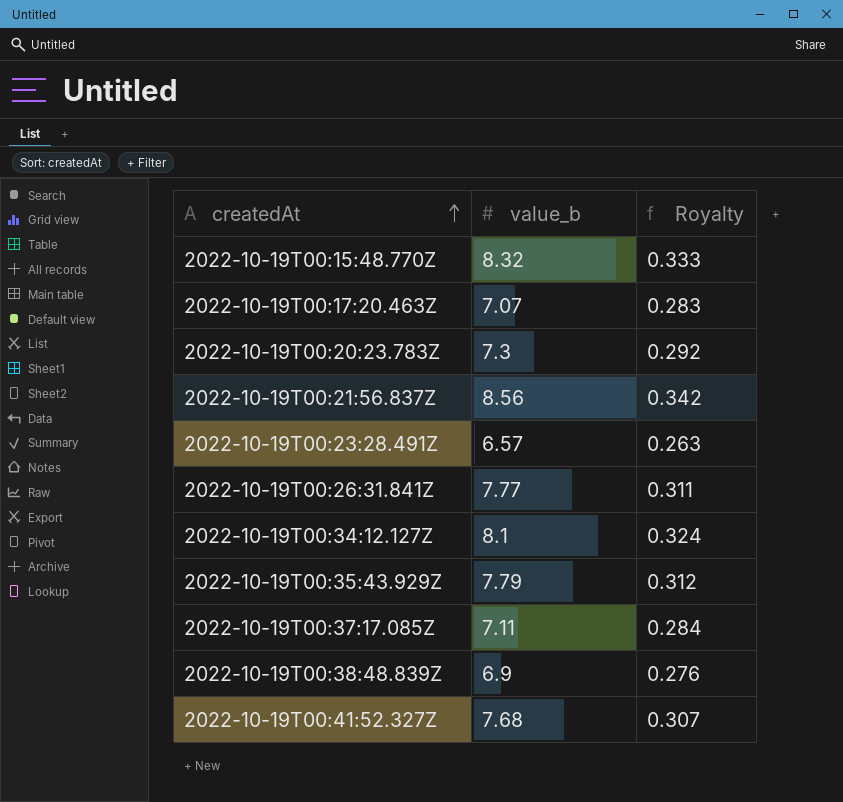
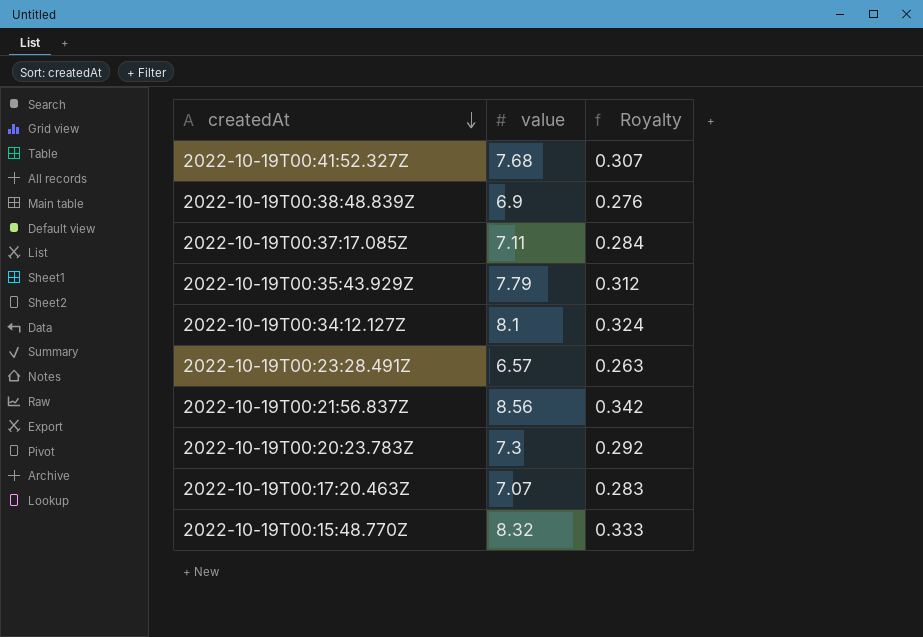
row order: createdAt ascending -> createdAt descending
column name: value_b -> value
row 2022-10-19T00:26:31.841Z: 7.77 | 0.311 -> none

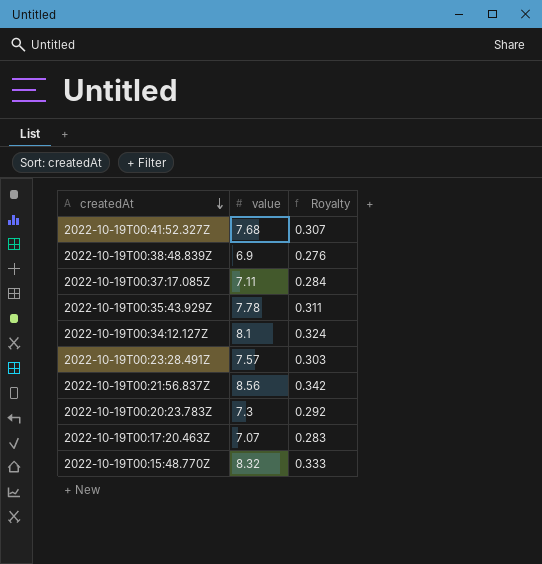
2022-10-19T00:35:43.929Z | value: 7.79 -> 7.78
2022-10-19T00:35:43.929Z | Royalty: 0.312 -> 0.311
2022-10-19T00:23:28.491Z | value: 6.57 -> 7.57
2022-10-19T00:23:28.491Z | Royalty: 0.263 -> 0.303

